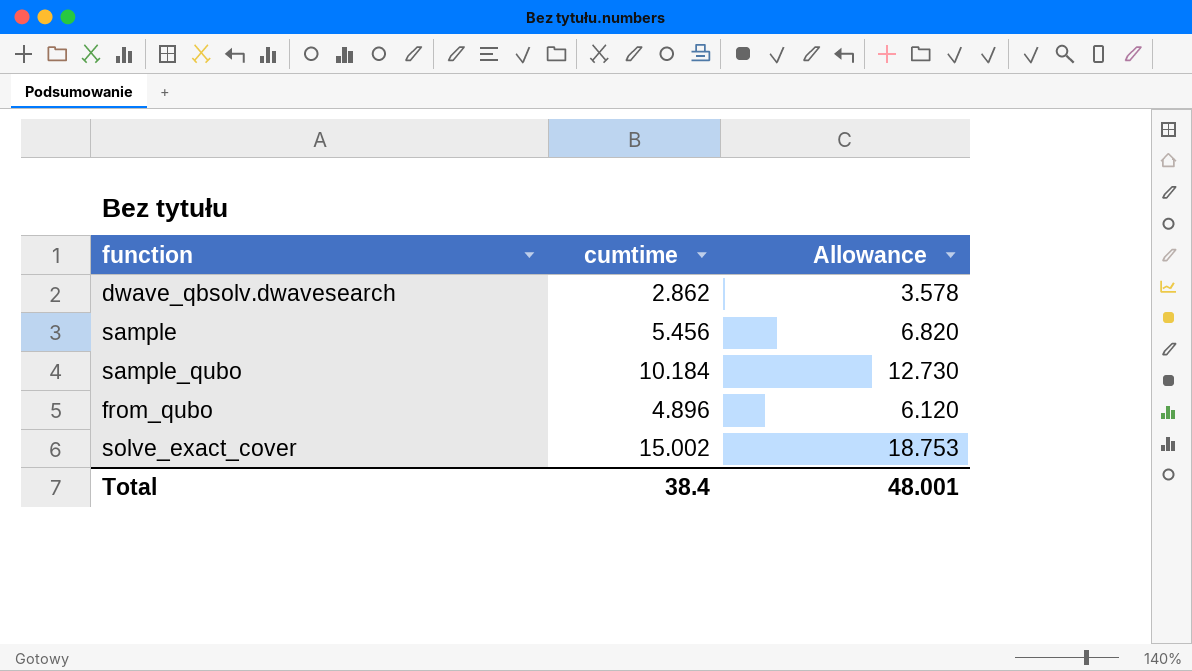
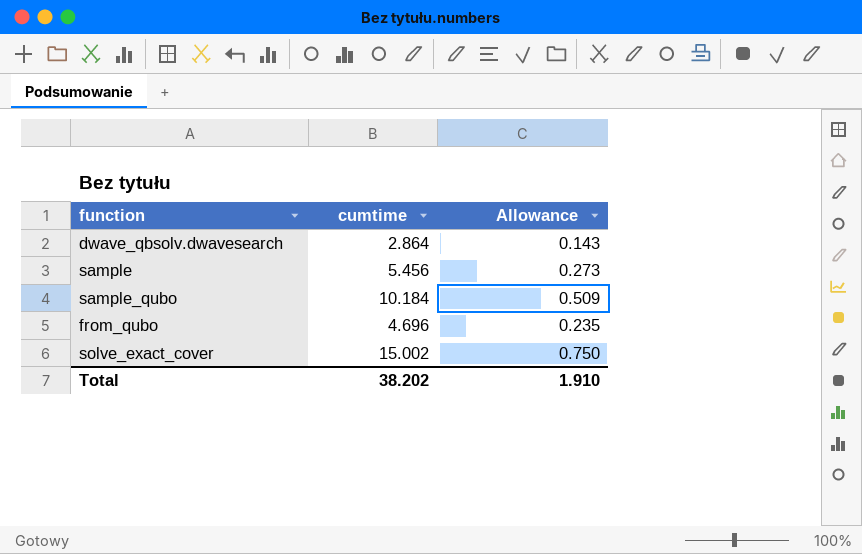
column Allowance | formula: [cumtime] * 1.25 -> [cumtime] * 0.05
dwave_qbsolv.dwavesearch | cumtime: 2.862 -> 2.864
from_qubo | cumtime: 4.896 -> 4.696
Total | cumtime: 38.4 -> 38.202
Total | Allowance: 48.001 -> 1.910

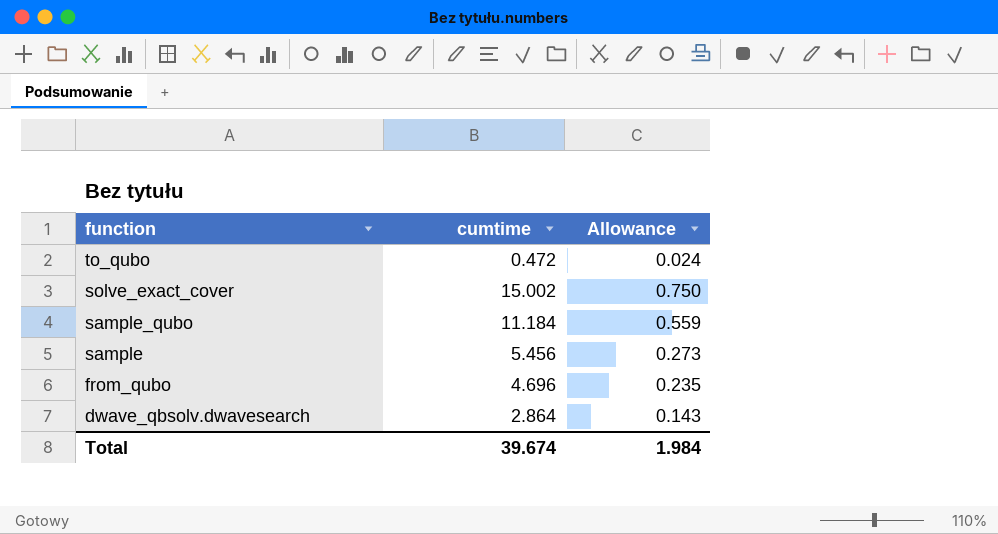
row order: none -> function descending
row to_qubo: none -> 0.472 | 0.024
sample_qubo | cumtime: 10.184 -> 11.184
sample_qubo | Allowance: 0.509 -> 0.559
Total | cumtime: 38.202 -> 39.674
Total | Allowance: 1.910 -> 1.984

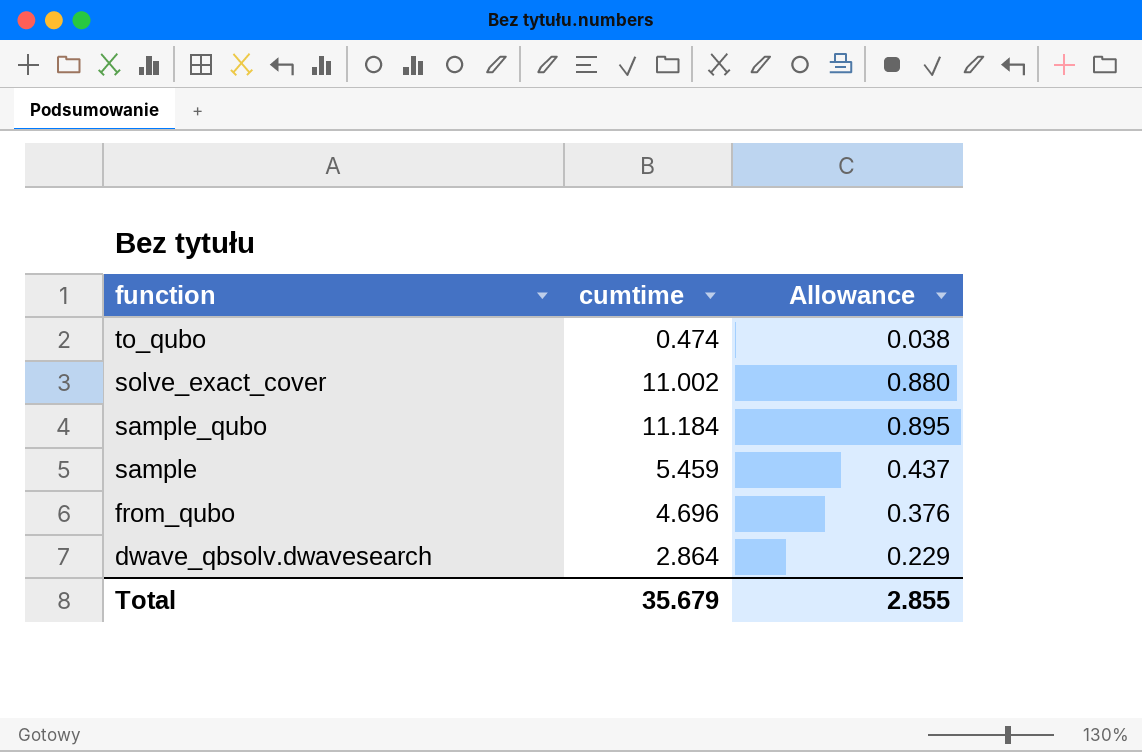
column Allowance | formula: [cumtime] * 0.05 -> [cumtime] * 0.08
to_qubo | cumtime: 0.472 -> 0.474
solve_exact_cover | cumtime: 15.002 -> 11.002
sample | cumtime: 5.456 -> 5.459
Total | cumtime: 39.674 -> 35.679
Total | Allowance: 1.984 -> 2.855

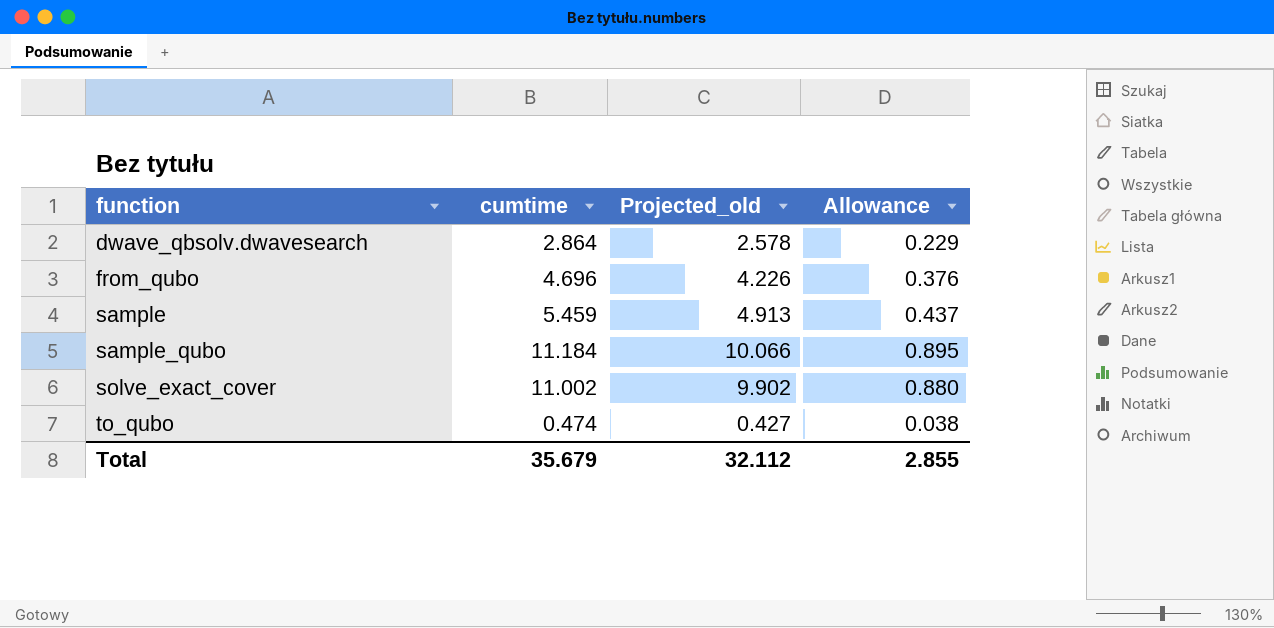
row order: function descending -> function ascending
column Projected_old | formula: none -> [cumtime] * 0.9

